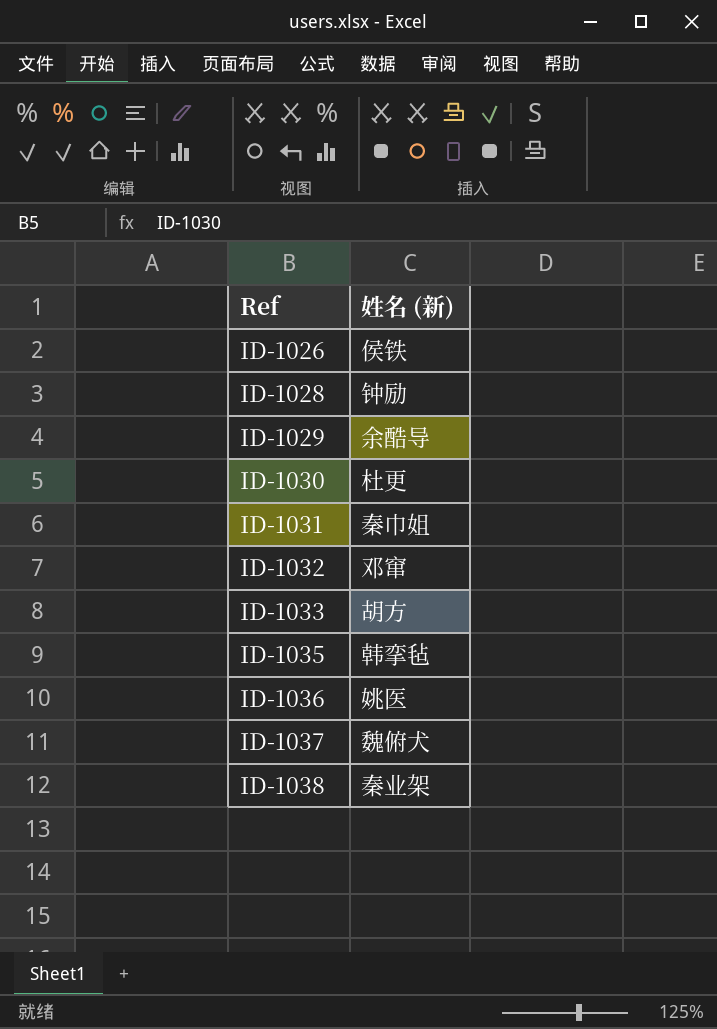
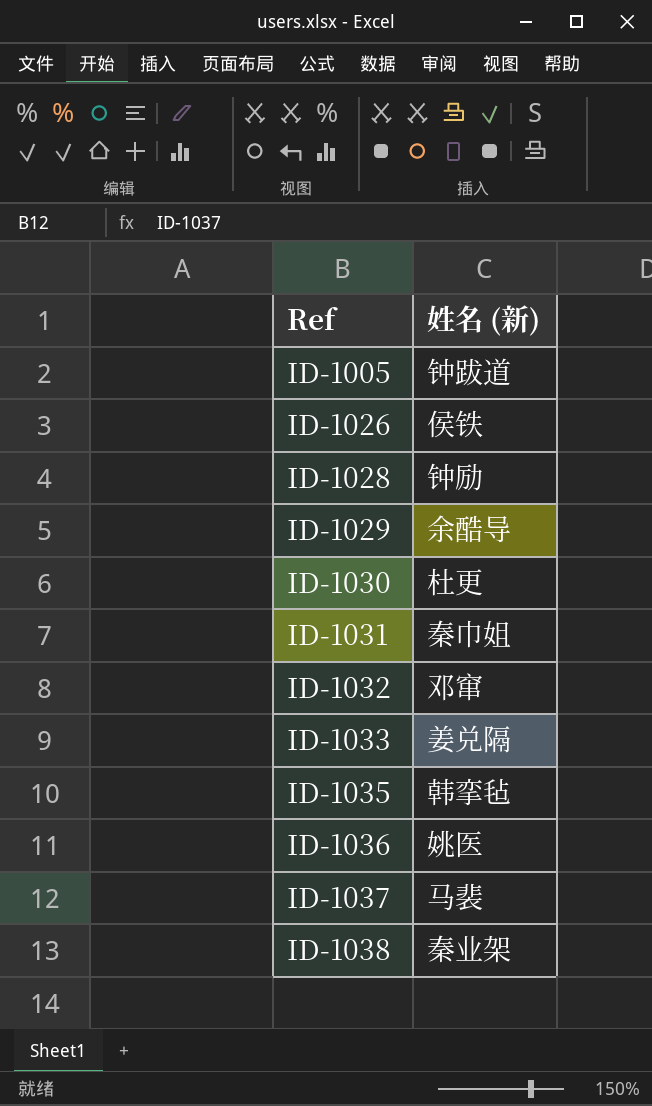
row ID-1005: none -> 钟跋道
ID-1033 | 姓名 (新): 胡方 -> 姜兑隔
ID-1037 | 姓名 (新): 魏俯犬 -> 马裴

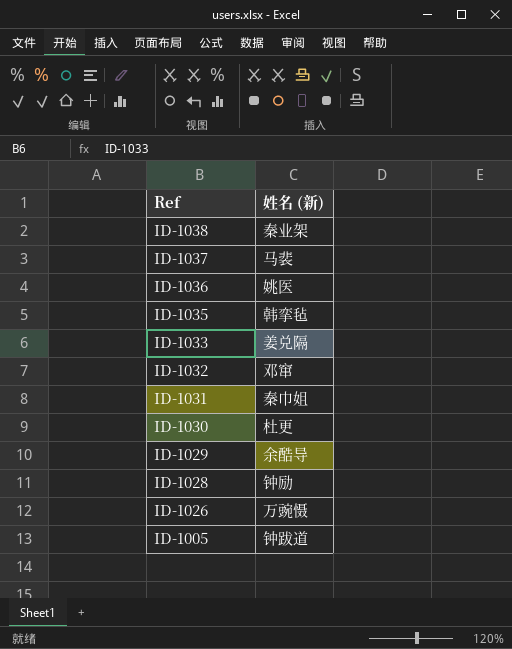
row order: Ref ascending -> Ref descending
ID-1026 | 姓名 (新): 侯铁 -> 万豌慑

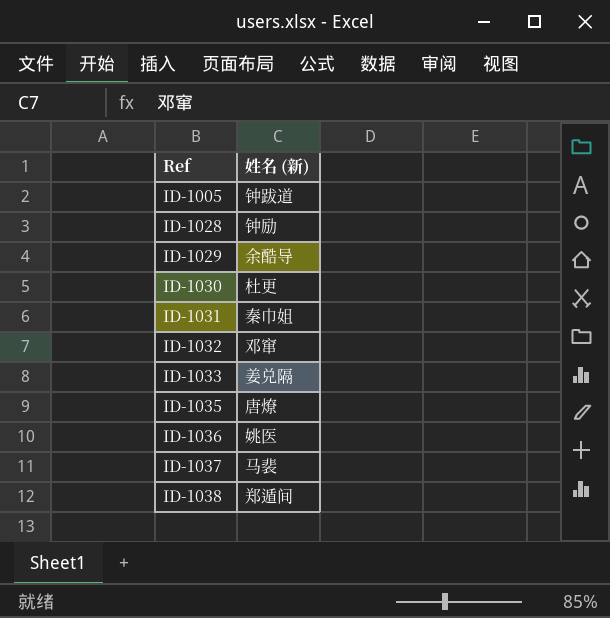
row order: Ref descending -> Ref ascending
row ID-1026: 万豌慑 -> none
ID-1035 | 姓名 (新): 韩挛毡 -> 唐燎
ID-1038 | 姓名 (新): 秦业架 -> 郑遁间

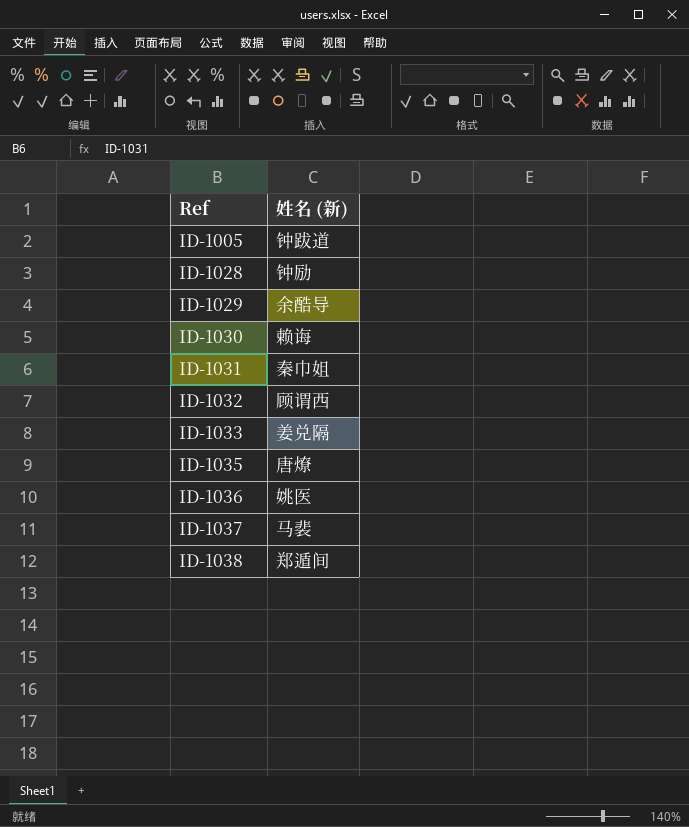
ID-1030 | 姓名 (新): 杜更 -> 赖诲
ID-1032 | 姓名 (新): 邓窜 -> 顾谓西

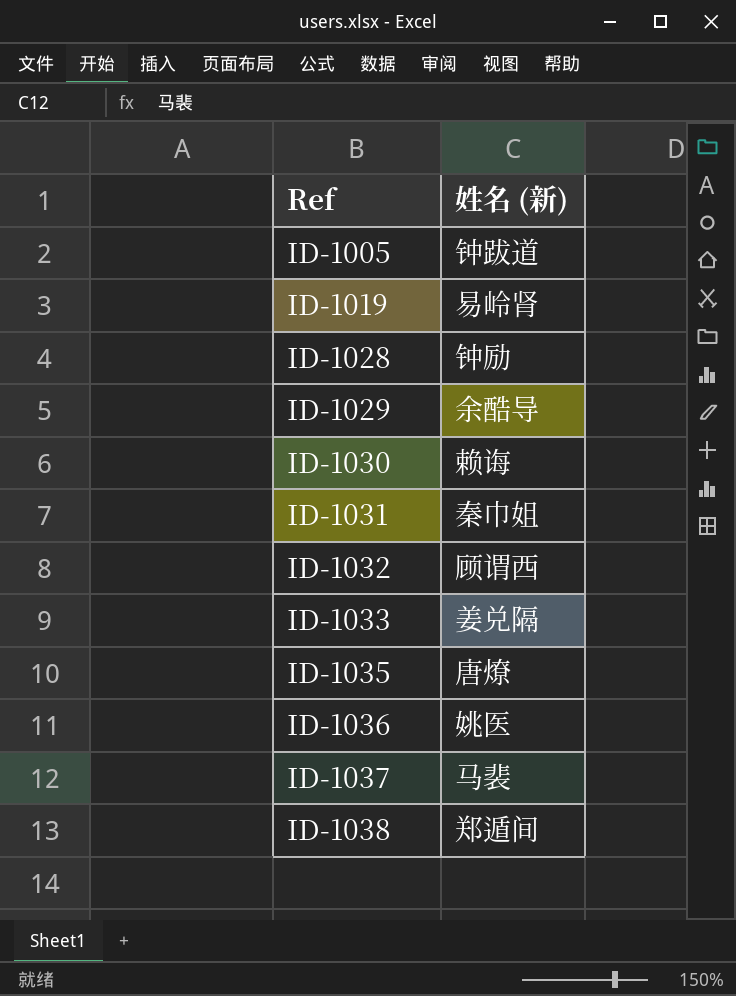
row ID-1019: none -> 易岭肾

